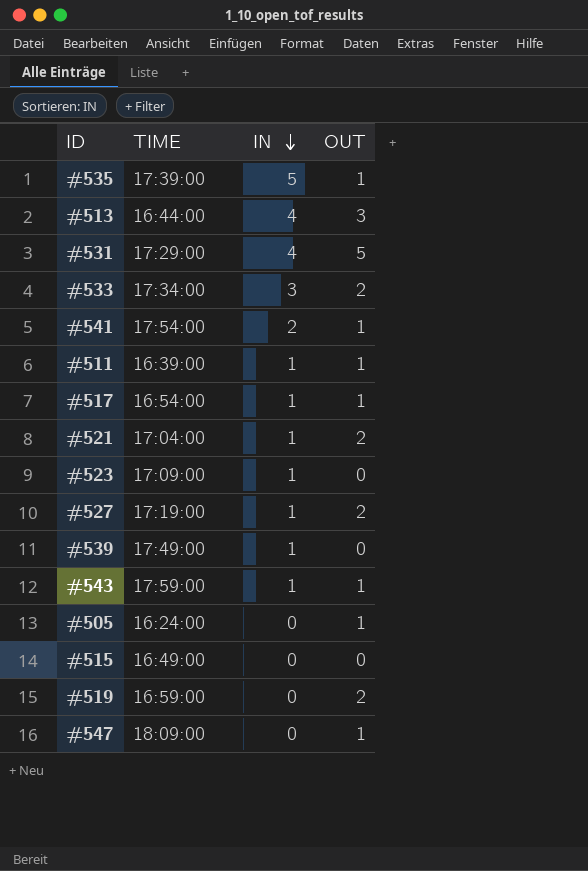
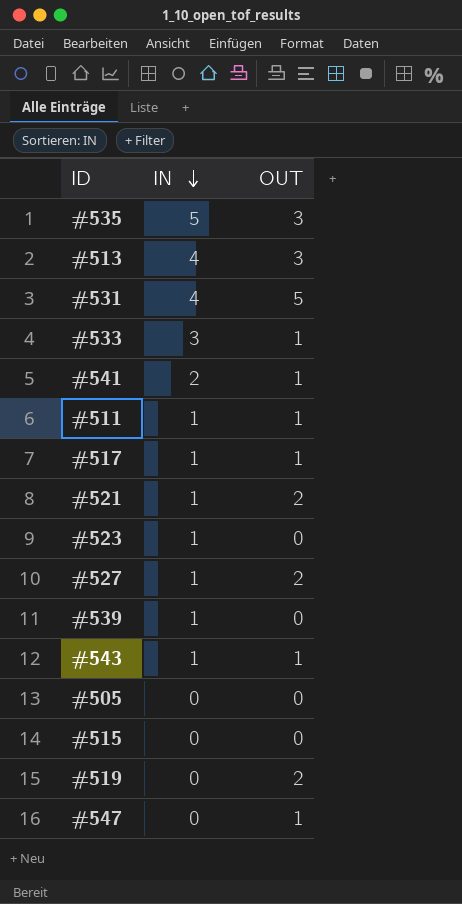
column TIME | position: 2 -> none
#535 | OUT: 1 -> 3
#533 | OUT: 2 -> 1
#505 | OUT: 1 -> 0

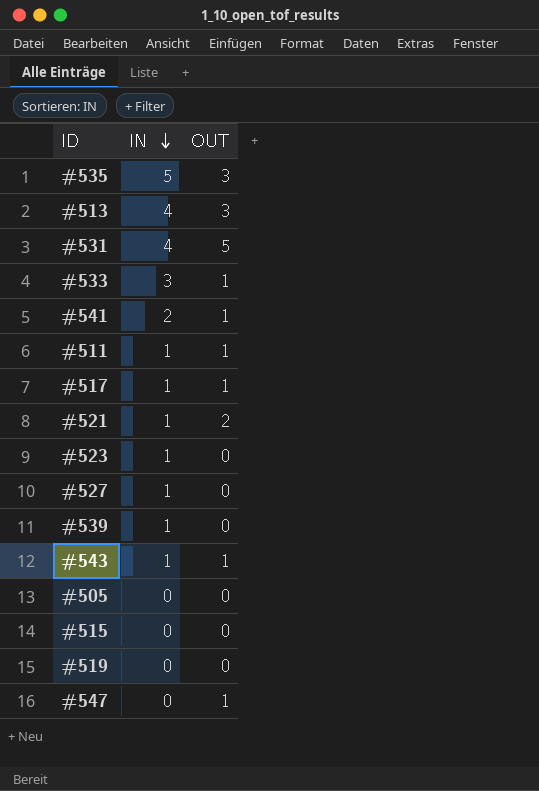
#527 | OUT: 2 -> 0
#519 | OUT: 2 -> 0

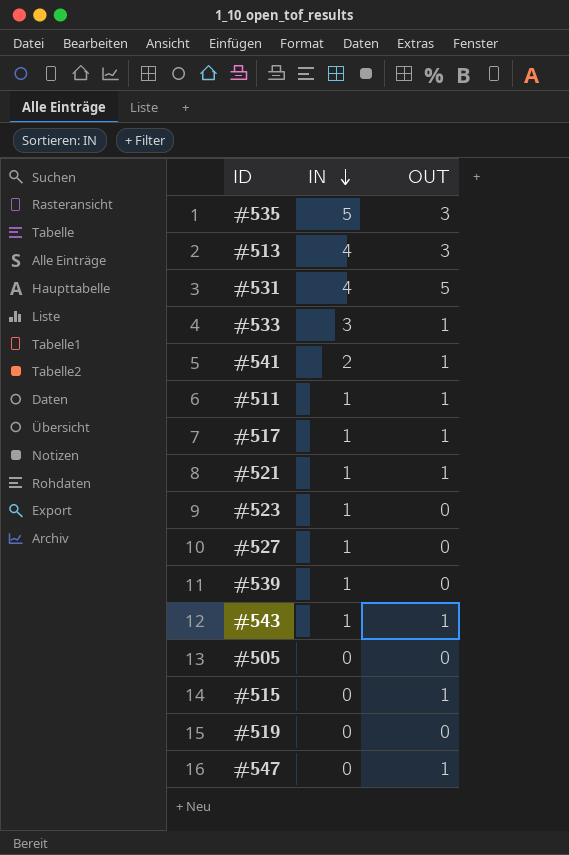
#521 | OUT: 2 -> 1
#515 | OUT: 0 -> 1

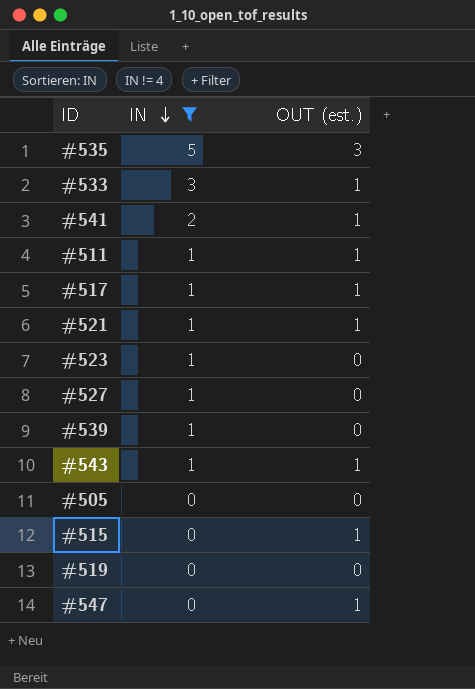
filter: none -> IN != 4
column name: OUT -> OUT (est.)

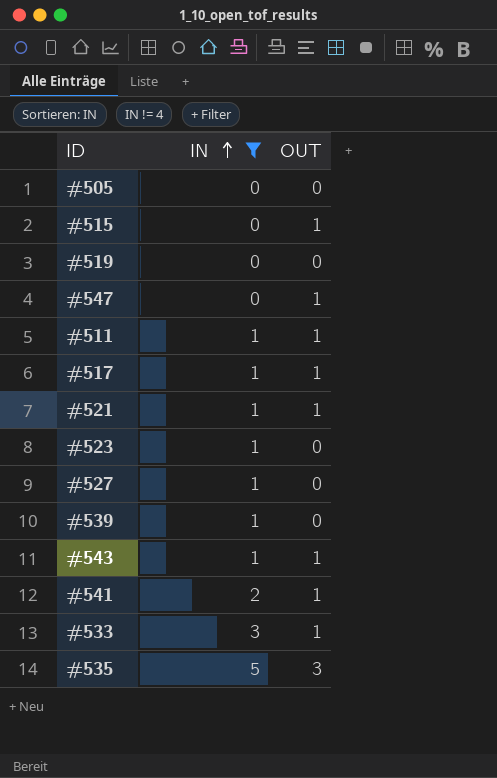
row order: IN descending -> IN ascending
column name: OUT (est.) -> OUT

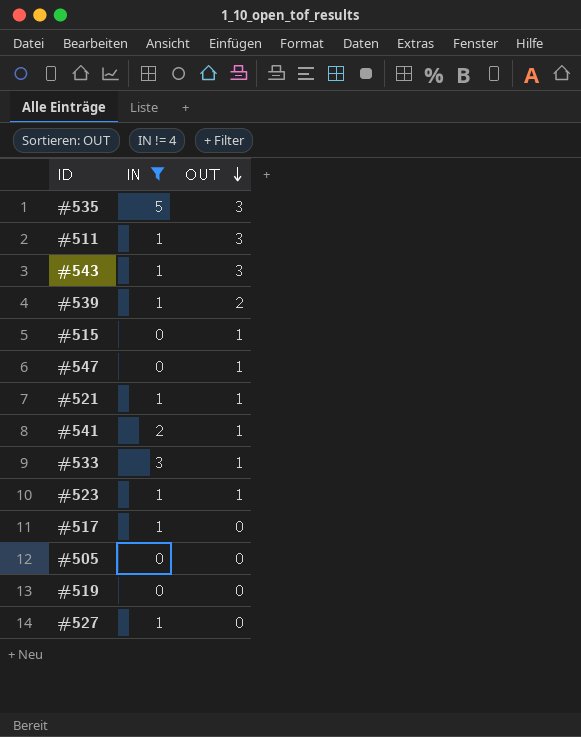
row order: IN ascending -> OUT descending
#511 | OUT: 1 -> 3
#543 | OUT: 1 -> 3
#539 | OUT: 0 -> 2
#523 | OUT: 0 -> 1
#517 | OUT: 1 -> 0

